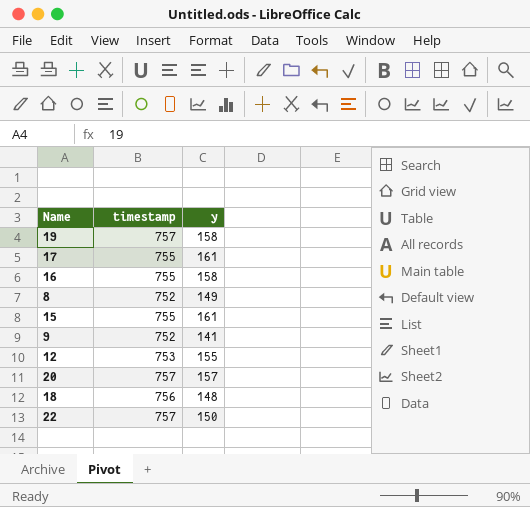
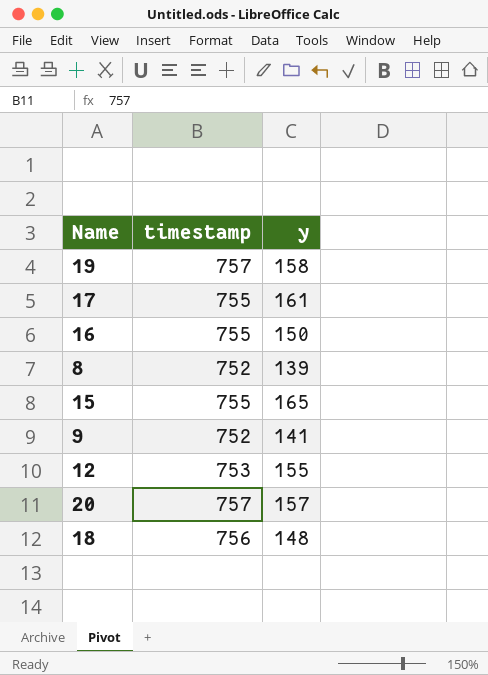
row 22: 757 | 150 -> none
16 | y: 158 -> 150
8 | y: 149 -> 139
15 | y: 161 -> 165

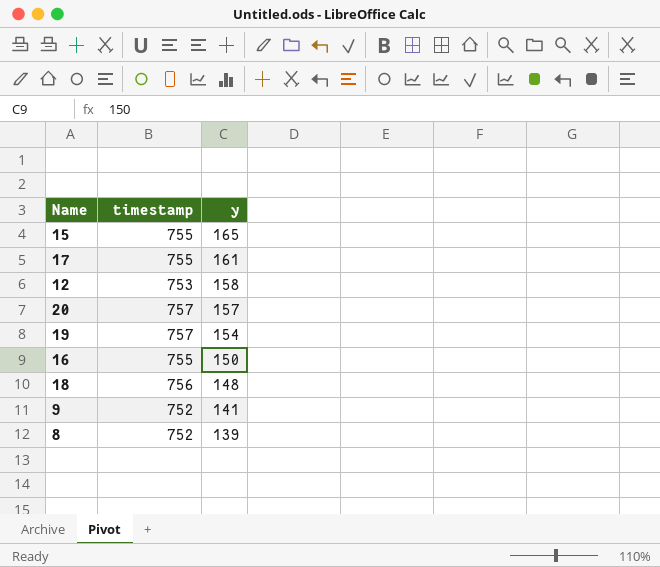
row order: none -> y descending
12 | y: 155 -> 158
19 | y: 158 -> 154

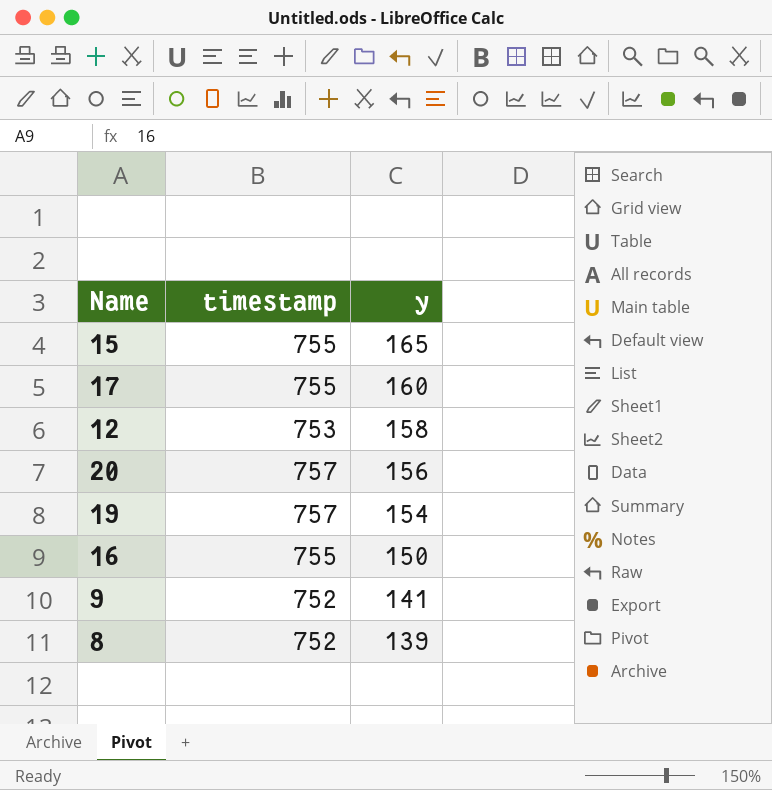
row 18: 756 | 148 -> none
17 | y: 161 -> 160
20 | y: 157 -> 156

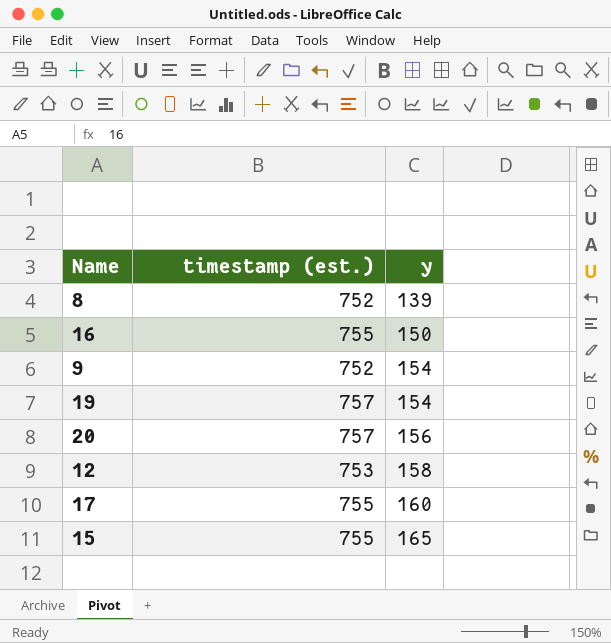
row order: y descending -> y ascending
column name: timestamp -> timestamp (est.)
9 | y: 141 -> 154

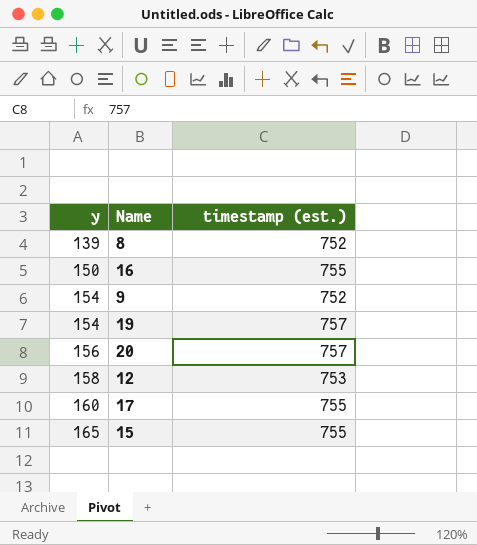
column y | position: 3 -> 1

